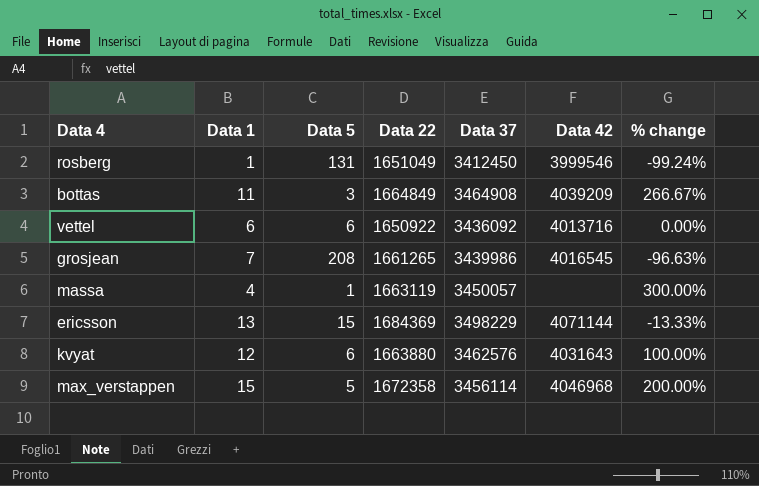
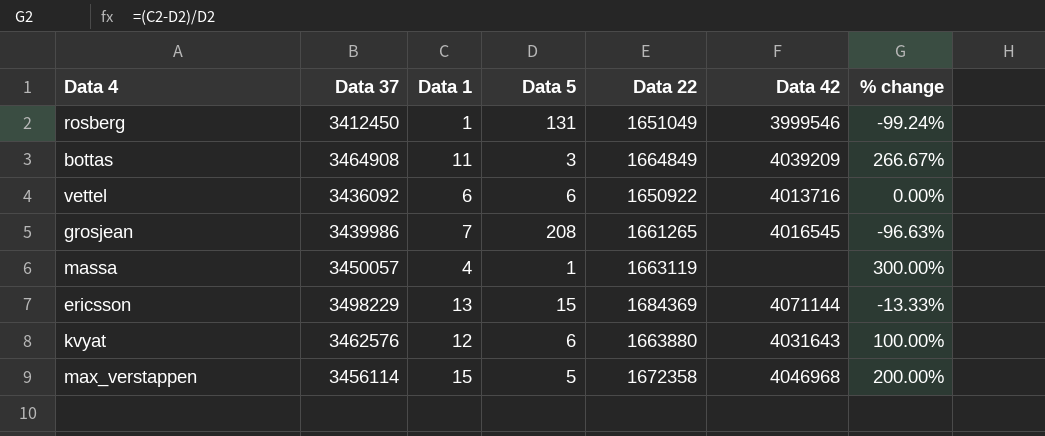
column Data 37 | position: 5 -> 2

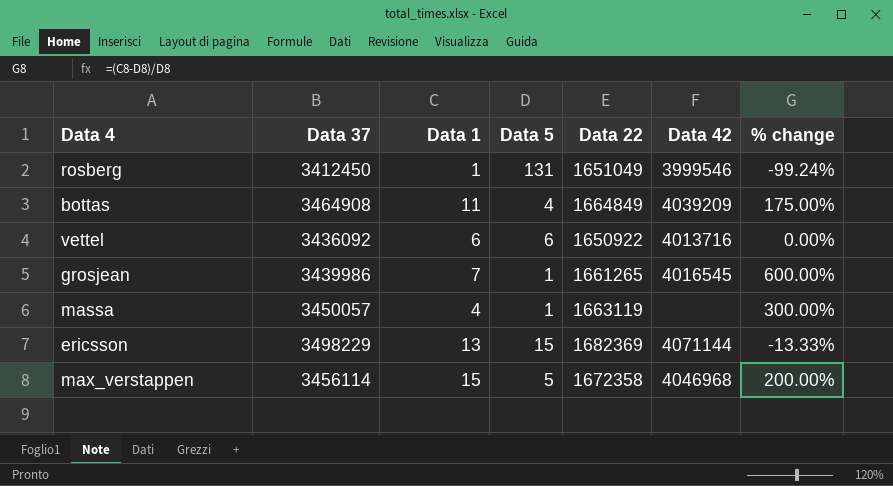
row kvyat: 3462576 | 12 | 6 | 1663880 | 4031643 | 100.00% -> none
bottas | Data 5: 3 -> 4
bottas | % change: 266.67% -> 175.00%
grosjean | Data 5: 208 -> 1
grosjean | % change: -96.63% -> 600.00%
ericsson | Data 22: 1684369 -> 1682369

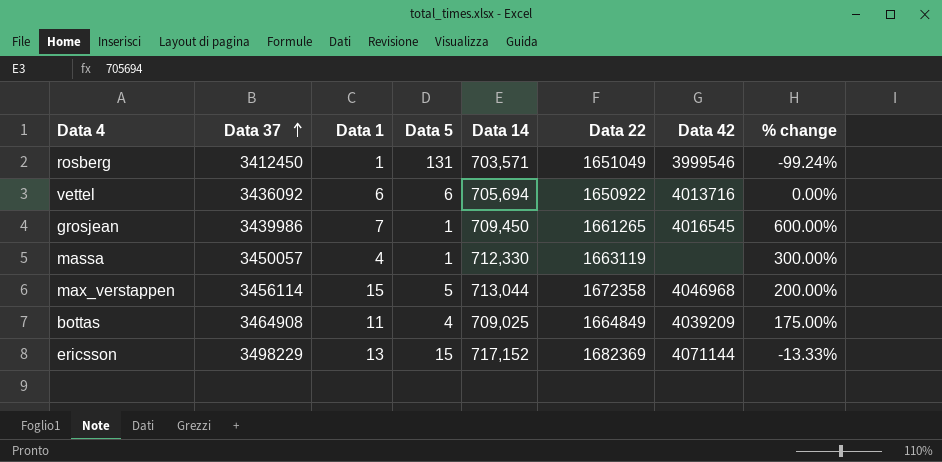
row order: none -> Data 37 ascending
column Data 14 | position: none -> 5

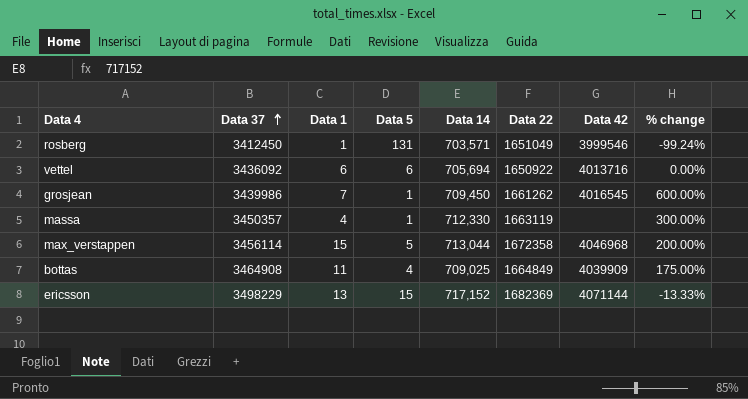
grosjean | Data 22: 1661265 -> 1661262
massa | Data 37: 3450057 -> 3450357
bottas | Data 42: 4039209 -> 4039909

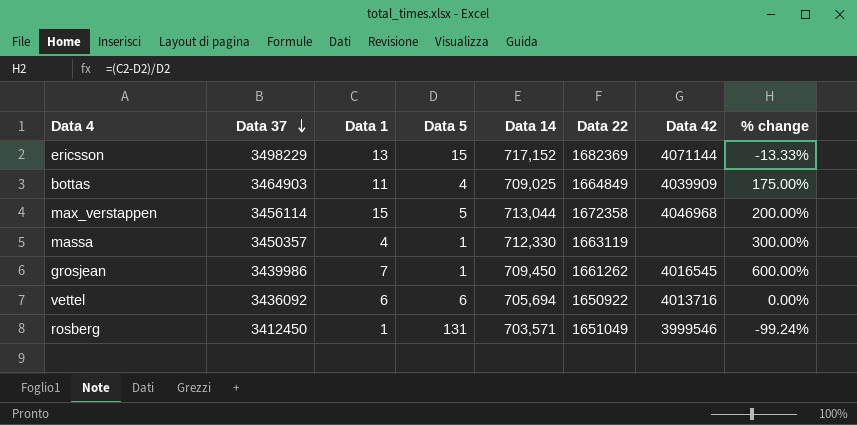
row order: Data 37 ascending -> Data 37 descending
bottas | Data 37: 3464908 -> 3464903

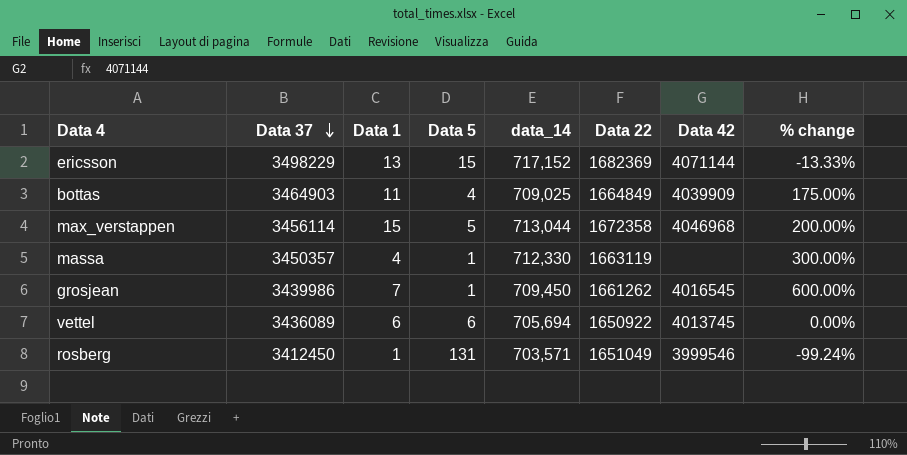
column name: Data 14 -> data_14
vettel | Data 37: 3436092 -> 3436089
vettel | Data 42: 4013716 -> 4013745

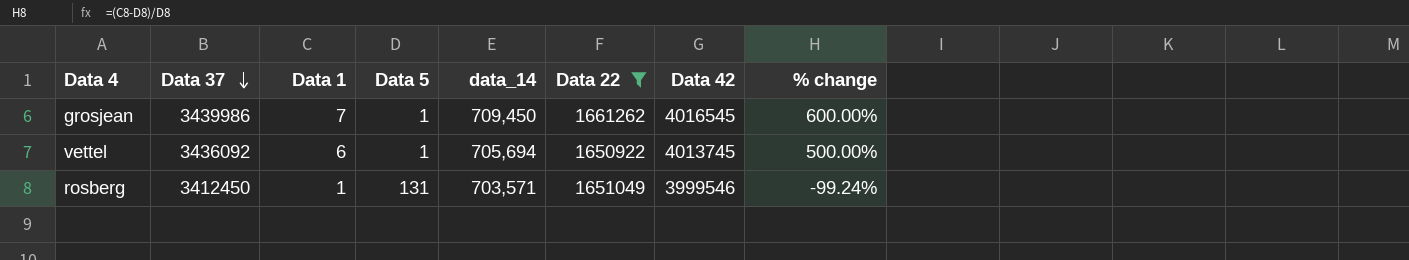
filter: none -> Data 22 <= 1661262
vettel | Data 37: 3436089 -> 3436092
vettel | Data 5: 6 -> 1
vettel | % change: 0.00% -> 500.00%

